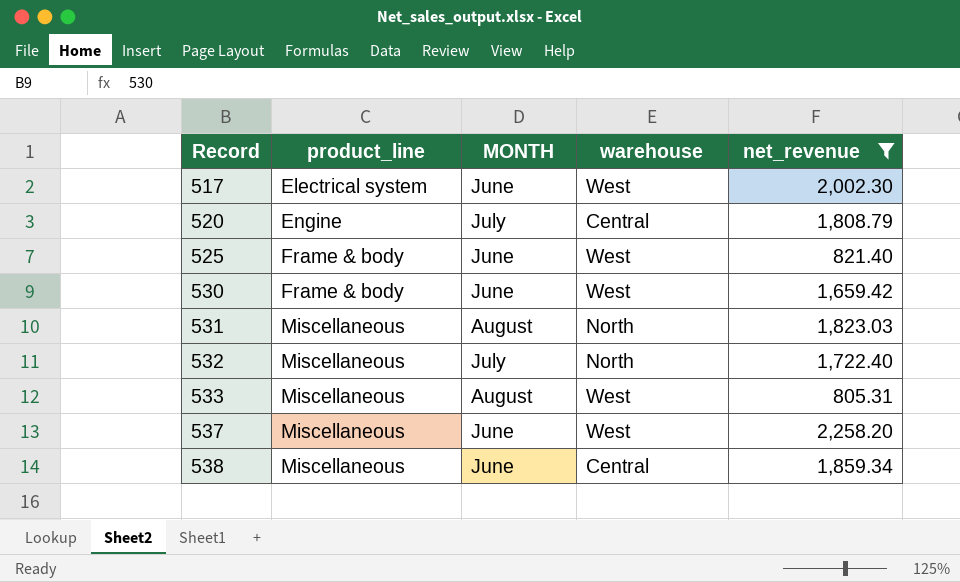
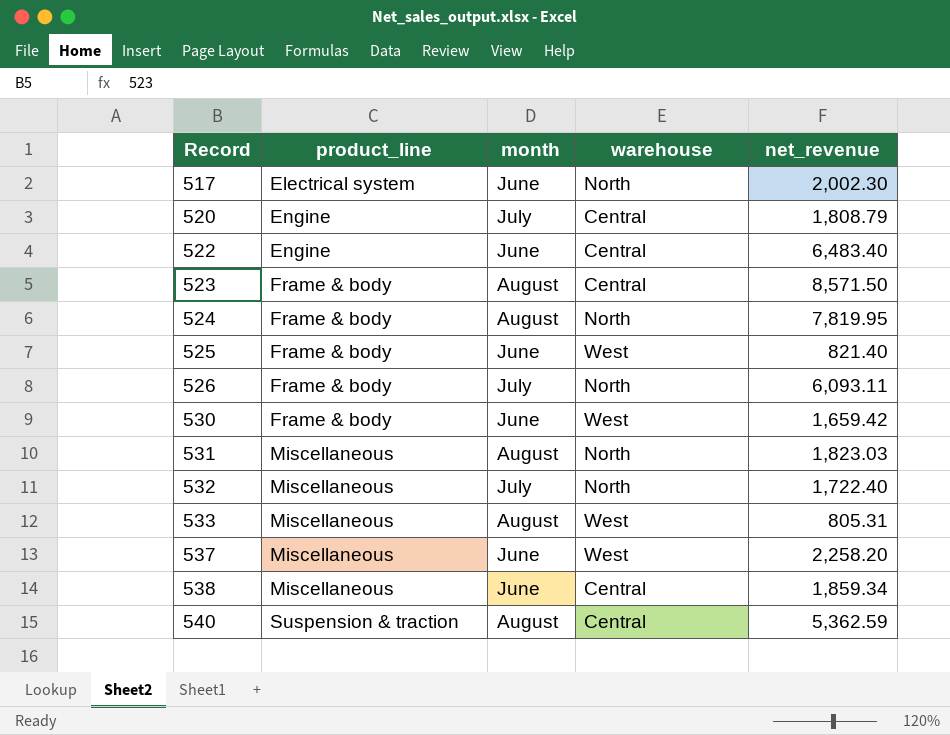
filter: net_revenue <= 2,258.20 -> none
column name: MONTH -> month
517 | warehouse: West -> North

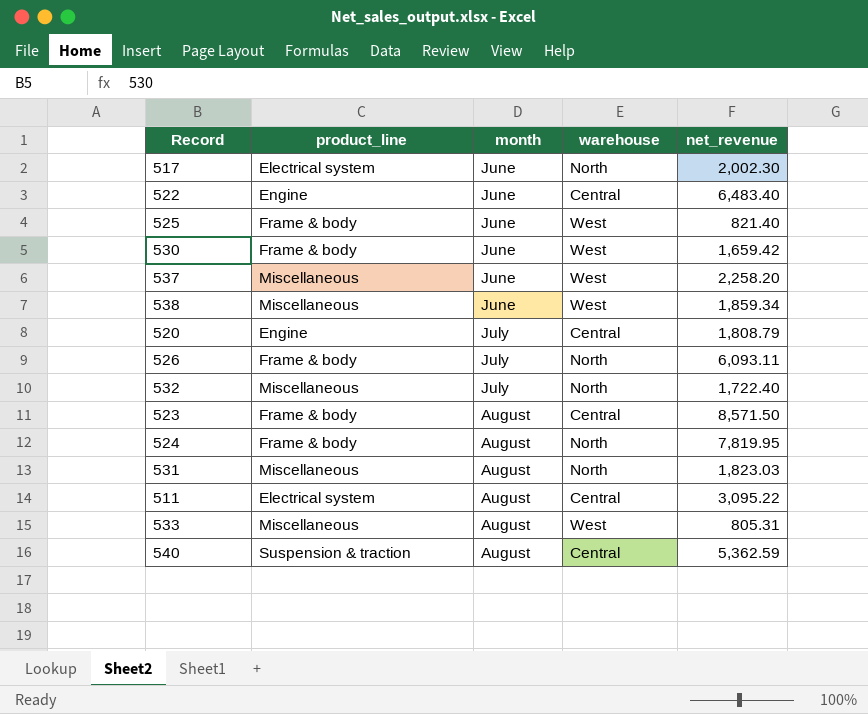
row order: Record ascending -> month ascending
538 | warehouse: Central -> West
row 511: none -> Electrical system | August | Central | 3,095.22

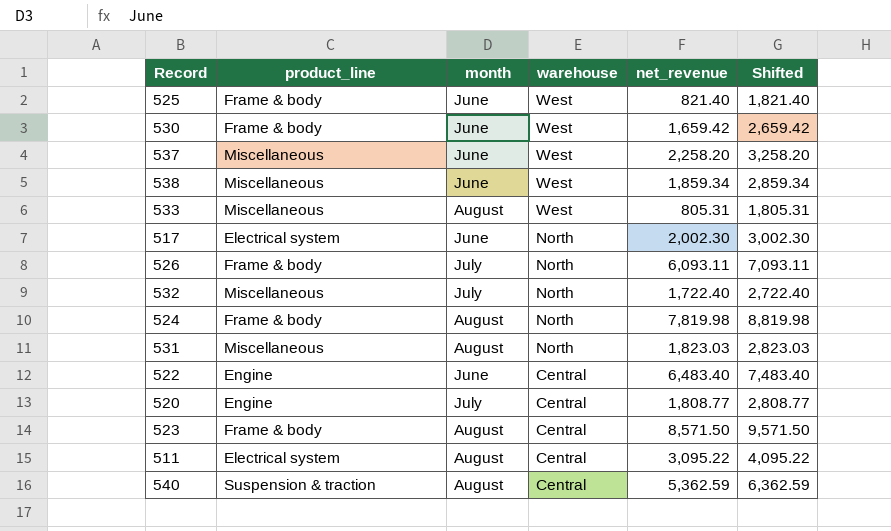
row order: month ascending -> warehouse descending
column Shifted | formula: none -> [net_revenue] + 1000
524 | net_revenue: 7,819.95 -> 7,819.98
520 | net_revenue: 1,808.79 -> 1,808.77

